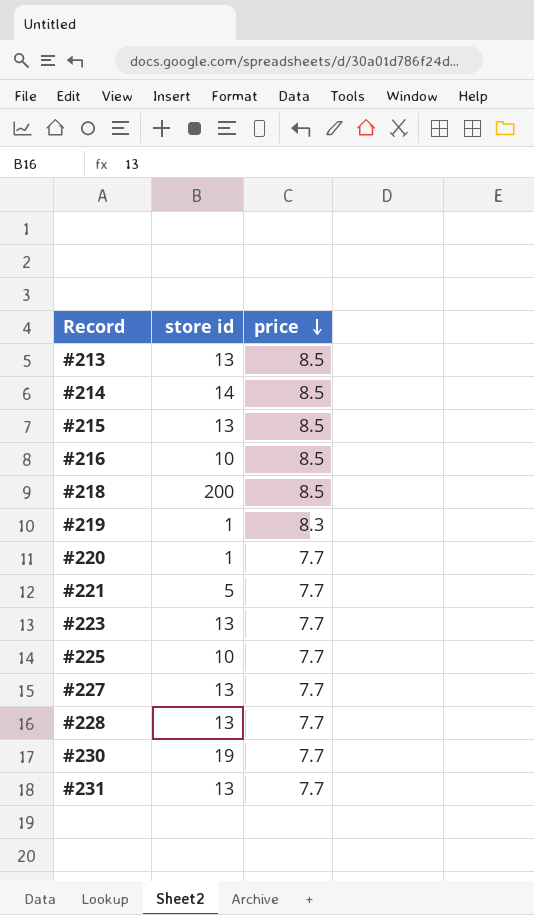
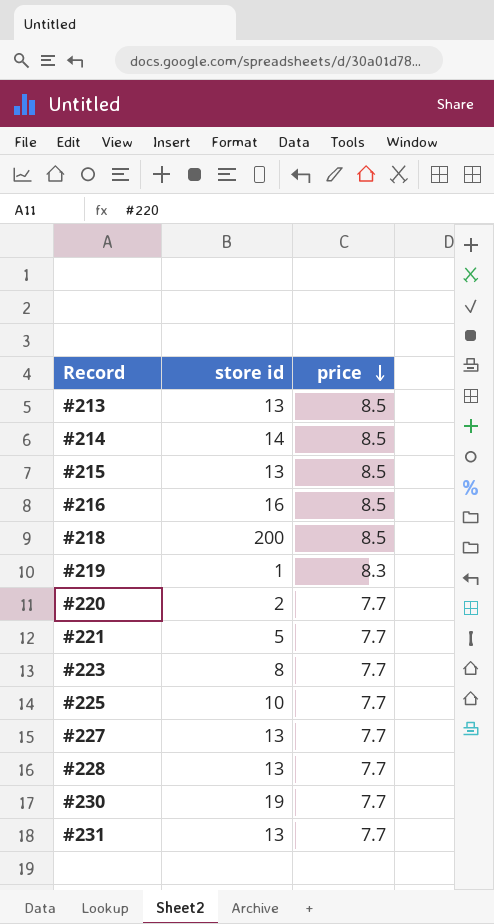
#216 | store id: 10 -> 16
#220 | store id: 1 -> 2
#223 | store id: 13 -> 8

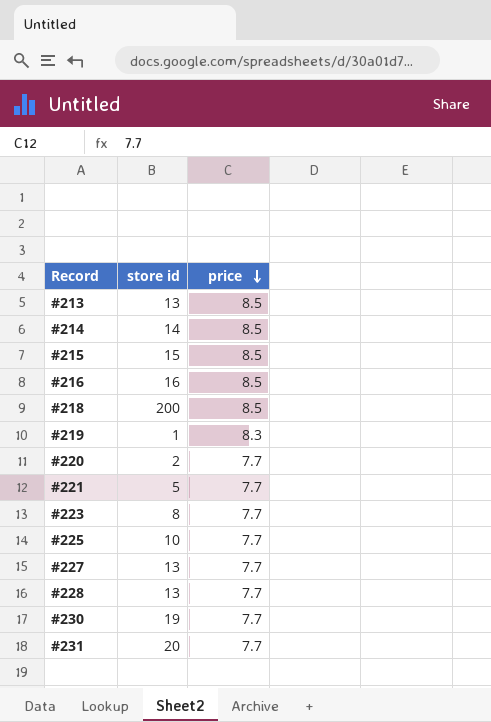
#215 | store id: 13 -> 15
#231 | store id: 13 -> 20

